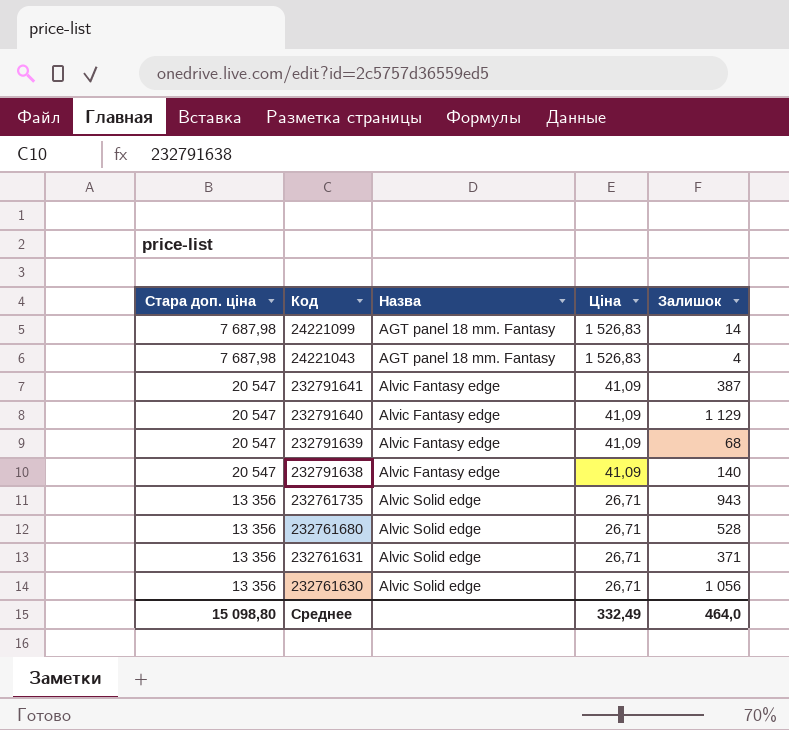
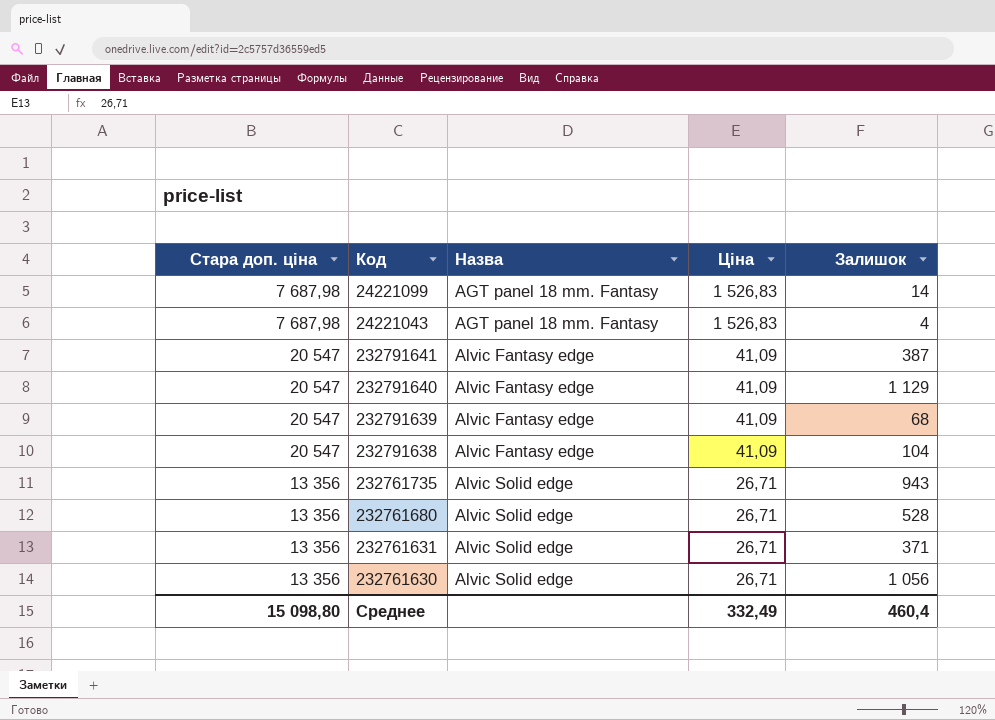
232791638 | Залишок: 140 -> 104
Среднее | Залишок: 464,0 -> 460,4

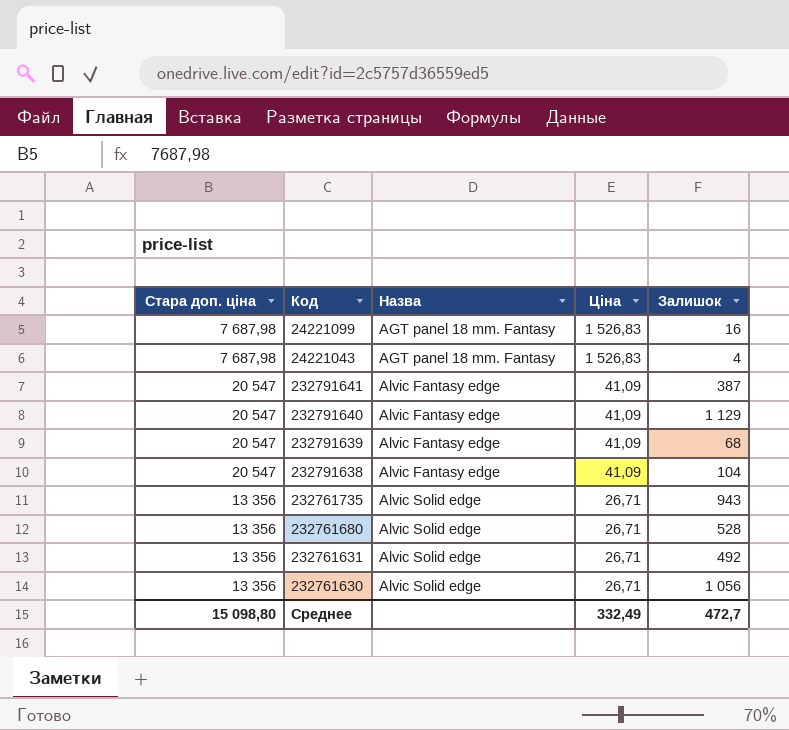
24221099 | Залишок: 14 -> 16
232761631 | Залишок: 371 -> 492
Среднее | Залишок: 460,4 -> 472,7

